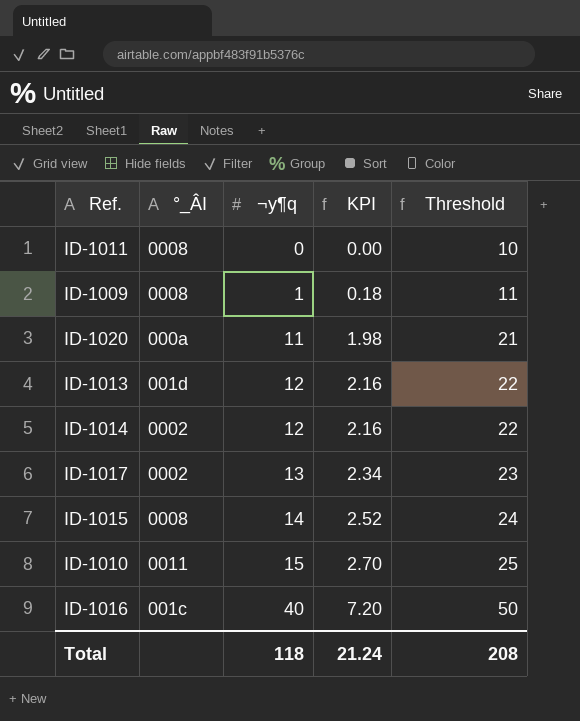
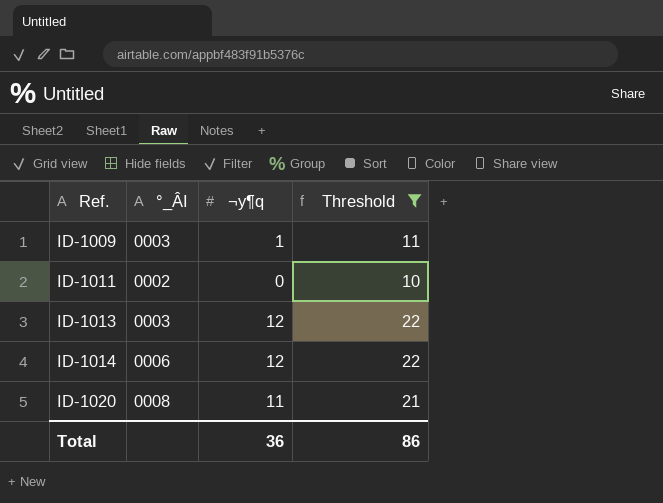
filter: none -> Threshold <= 22
row order: ¬y¶q ascending -> Ref. ascending
column KPI | formula: [¬y¶q] * 0.18 -> none
ID-1009 | °_ÂI: 0008 -> 0003
ID-1011 | °_ÂI: 0008 -> 0002
ID-1013 | °_ÂI: 001d -> 0003
ID-1014 | °_ÂI: 0002 -> 0006
ID-1020 | °_ÂI: 000a -> 0008
Total | ¬y¶q: 118 -> 36
Total | Threshold: 208 -> 86

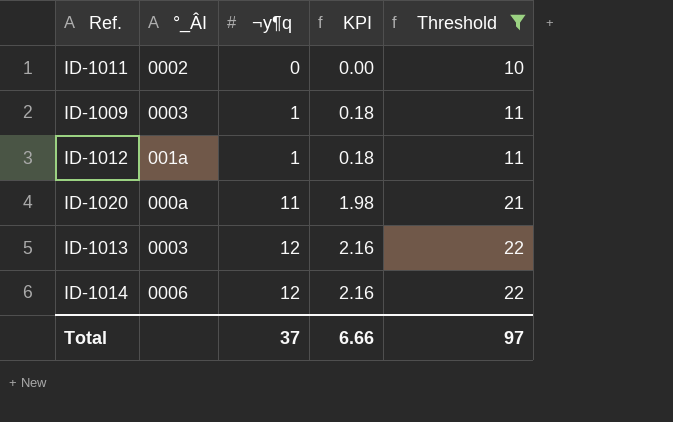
row order: Ref. ascending -> ¬y¶q ascending
column KPI | formula: none -> [¬y¶q] * 0.18
row ID-1012: none -> 001a | 1 | 0.18 | 11
ID-1020 | °_ÂI: 0008 -> 000a
Total | ¬y¶q: 36 -> 37
Total | Threshold: 86 -> 97

